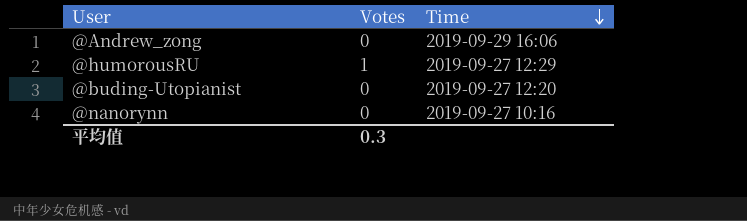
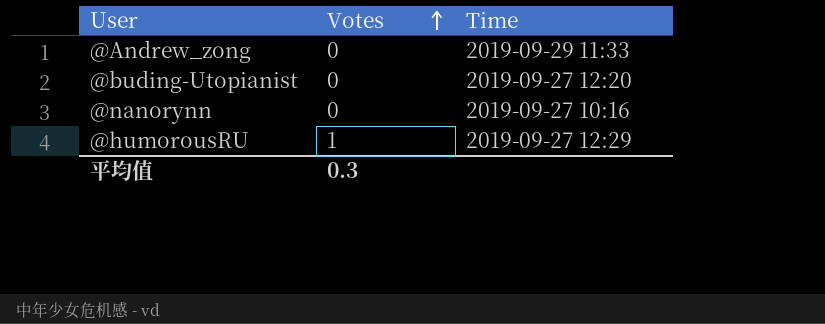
row order: Time descending -> Votes ascending
@Andrew_zong | Time: 2019-09-29 16:06 -> 2019-09-29 11:33

